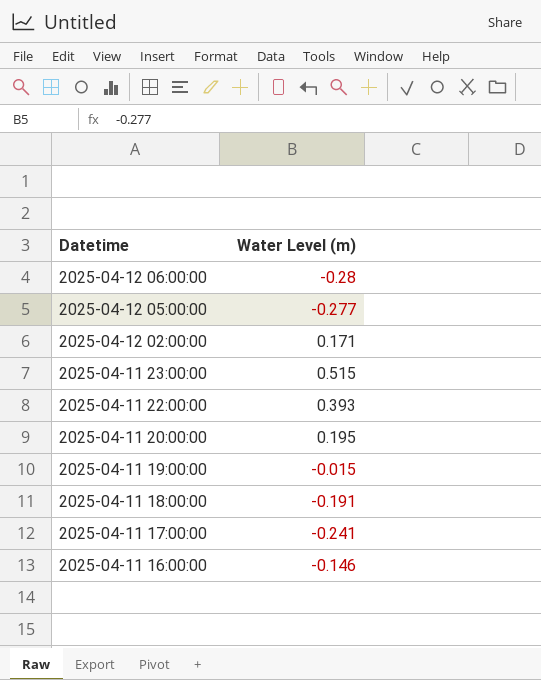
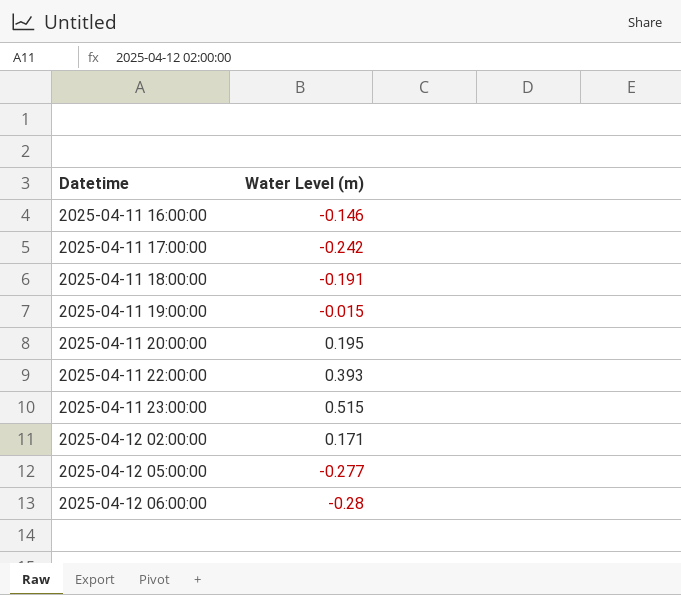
row order: Datetime descending -> Datetime ascending
2025-04-11 17:00:00 | Water Level (m): -0.241 -> -0.242

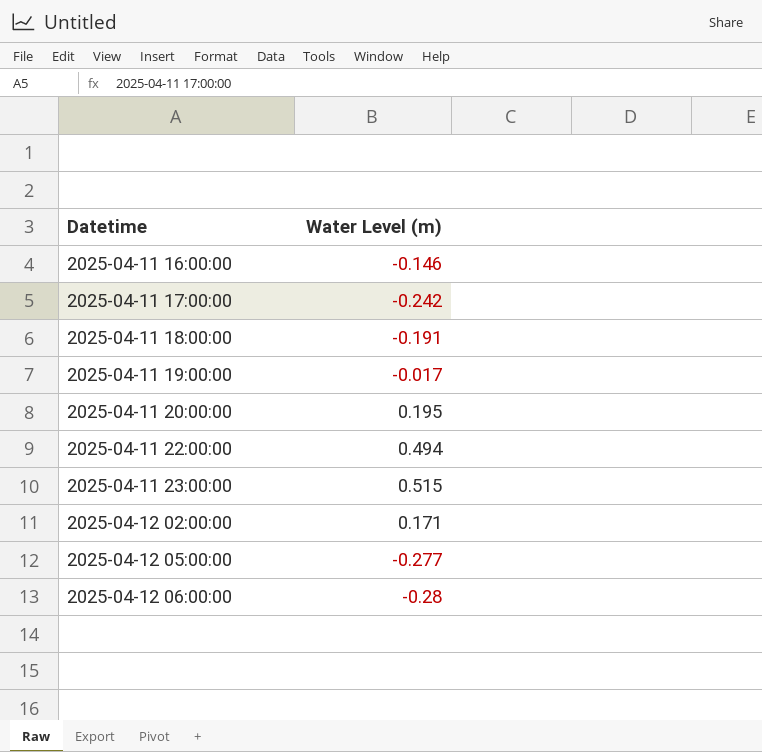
2025-04-11 19:00:00 | Water Level (m): -0.015 -> -0.017
2025-04-11 22:00:00 | Water Level (m): 0.393 -> 0.494

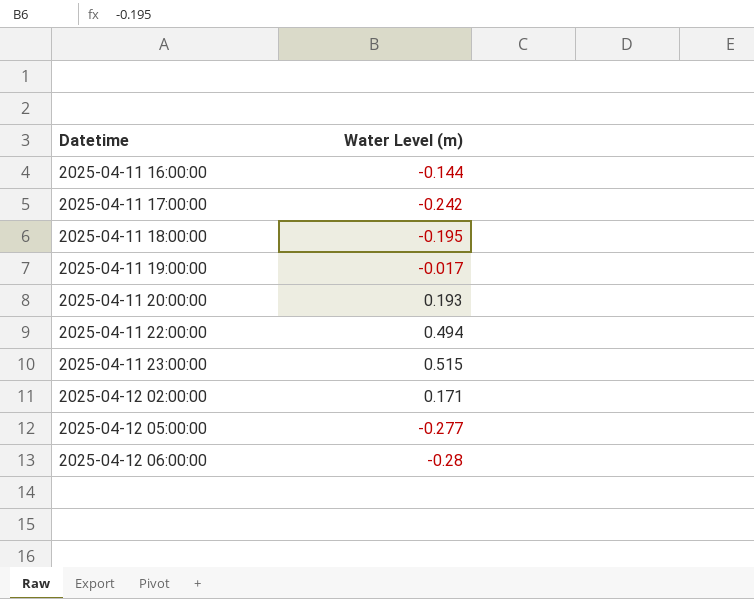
2025-04-11 16:00:00 | Water Level (m): -0.146 -> -0.144
2025-04-11 18:00:00 | Water Level (m): -0.191 -> -0.195
2025-04-11 20:00:00 | Water Level (m): 0.195 -> 0.193

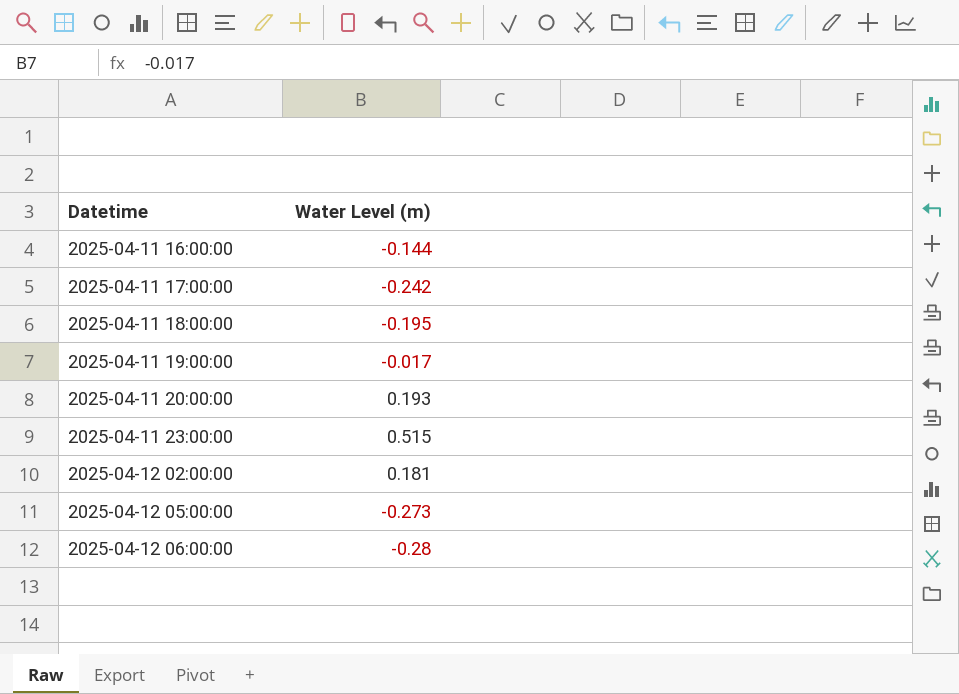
row 2025-04-11 22:00:00: 0.494 -> none
2025-04-12 02:00:00 | Water Level (m): 0.171 -> 0.181
2025-04-12 05:00:00 | Water Level (m): -0.277 -> -0.273

